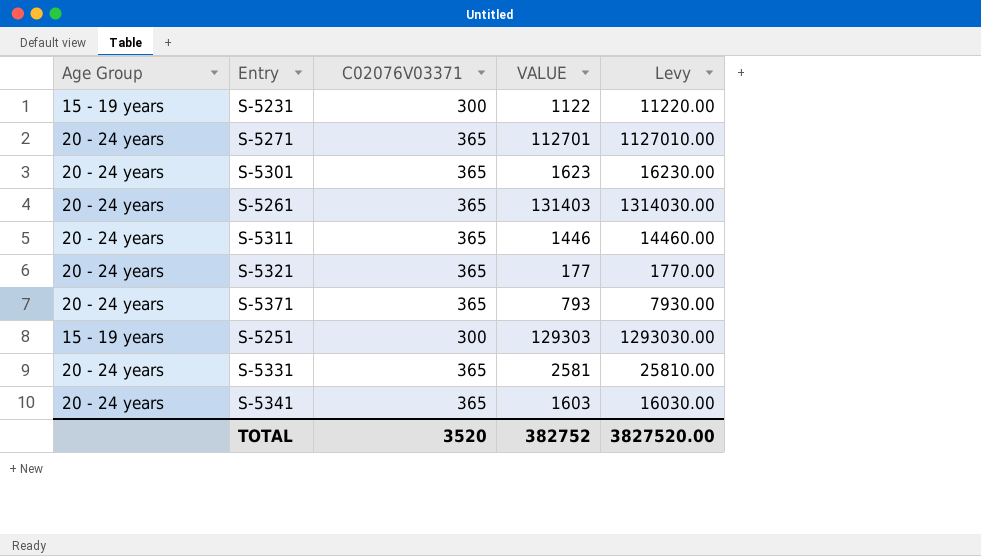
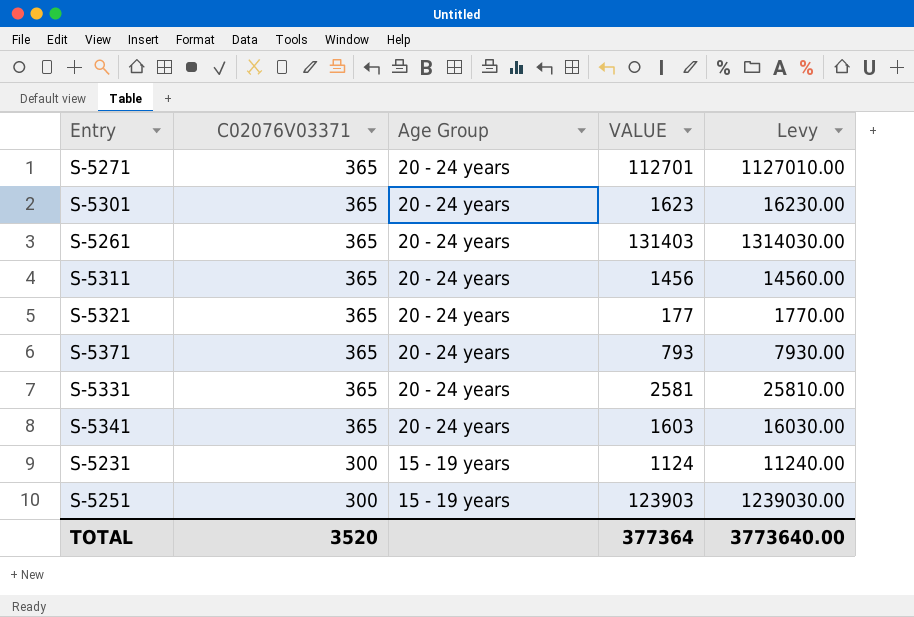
row order: none -> C02076V03371 descending
column Age Group | position: 1 -> 3
S-5311 | VALUE: 1446 -> 1456
S-5311 | Levy: 14460.00 -> 14560.00
S-5231 | VALUE: 1122 -> 1124
S-5231 | Levy: 11220.00 -> 11240.00
S-5251 | VALUE: 129303 -> 123903
S-5251 | Levy: 1293030.00 -> 1239030.00
TOTAL | VALUE: 382752 -> 377364
TOTAL | Levy: 3827520.00 -> 3773640.00

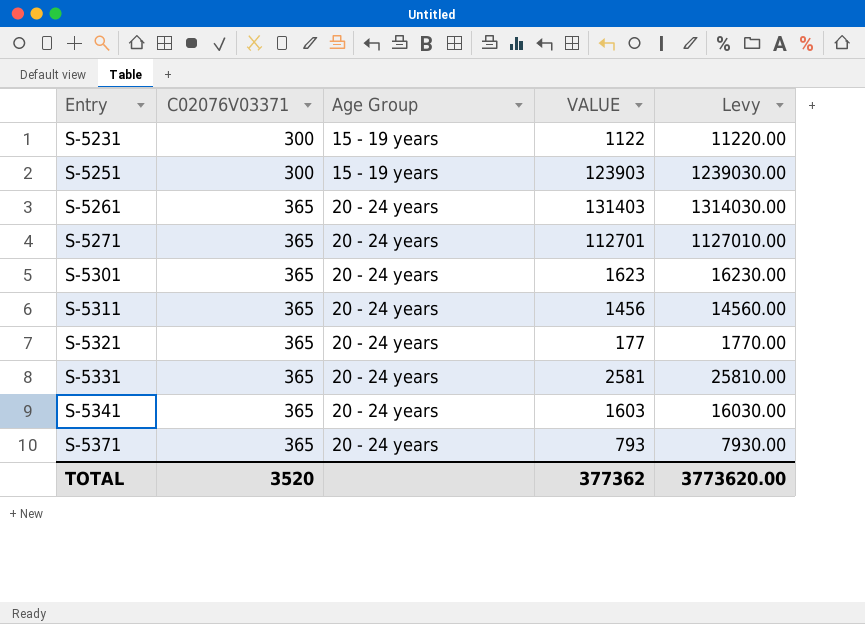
row order: C02076V03371 descending -> Entry ascending
S-5231 | VALUE: 1124 -> 1122
S-5231 | Levy: 11240.00 -> 11220.00
TOTAL | VALUE: 377364 -> 377362
TOTAL | Levy: 3773640.00 -> 3773620.00

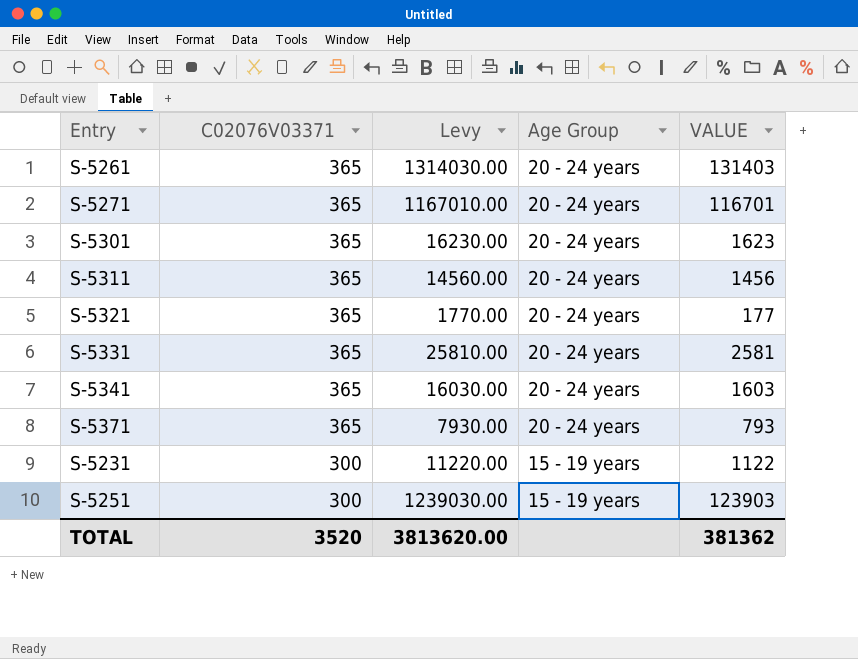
row order: Entry ascending -> C02076V03371 descending
column Levy | position: 5 -> 3
S-5271 | Levy: 1127010.00 -> 1167010.00
S-5271 | VALUE: 112701 -> 116701
TOTAL | Levy: 3773620.00 -> 3813620.00
TOTAL | VALUE: 377362 -> 381362

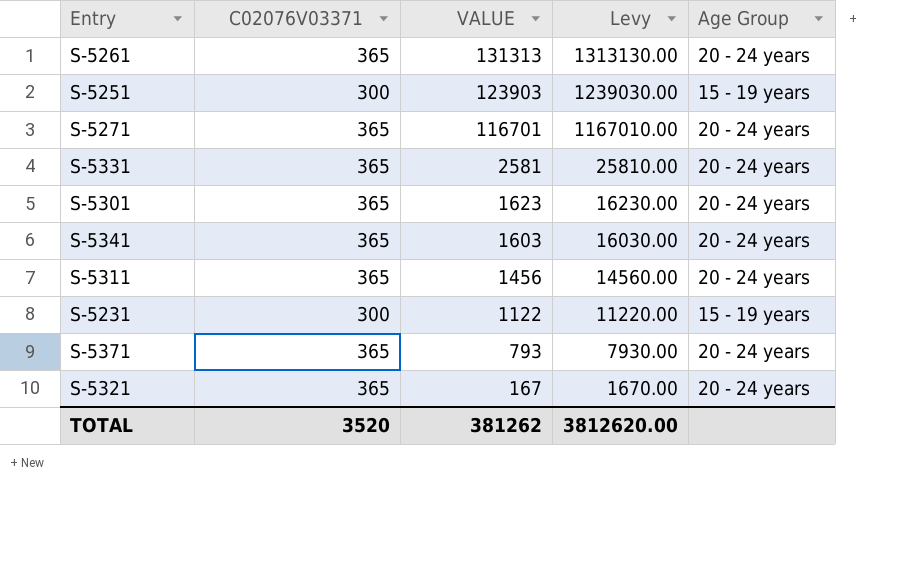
row order: C02076V03371 descending -> VALUE descending
column VALUE | position: 5 -> 3
S-5261 | VALUE: 131403 -> 131313
S-5261 | Levy: 1314030.00 -> 1313130.00
S-5321 | VALUE: 177 -> 167
S-5321 | Levy: 1770.00 -> 1670.00
TOTAL | VALUE: 381362 -> 381262
TOTAL | Levy: 3813620.00 -> 3812620.00

